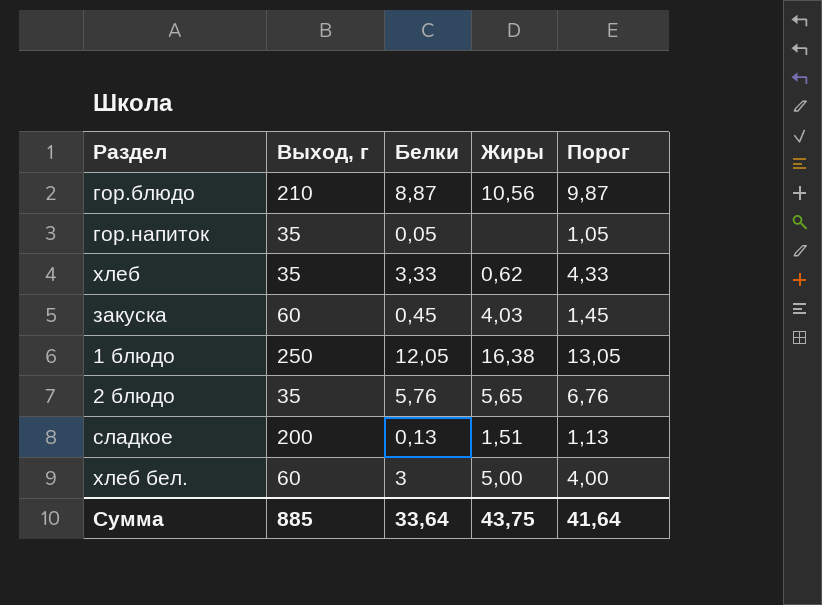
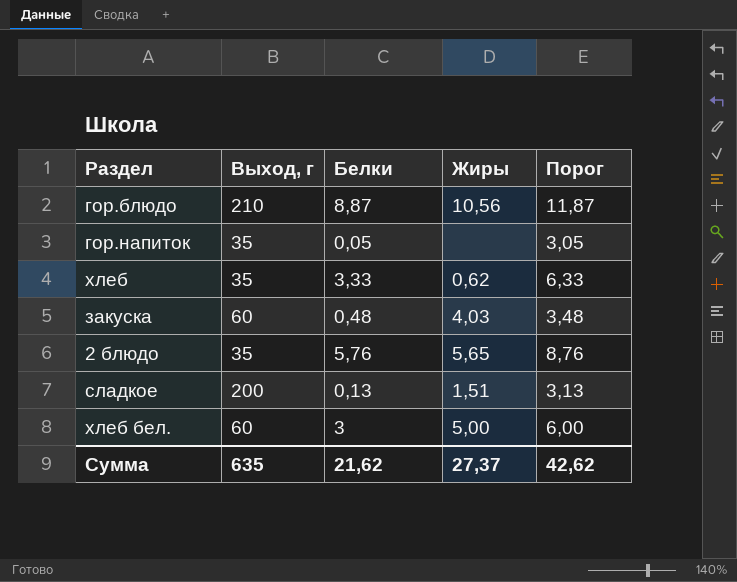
column Порог | formula: [Белки] + 1 -> [Белки] + 3
row 1 блюдо: 250 | 12,05 | 16,38 | 13,05 -> none
закуска | Белки: 0,45 -> 0,48
Сумма | Выход, г: 885 -> 635
Сумма | Белки: 33,64 -> 21,62
Сумма | Жиры: 43,75 -> 27,37
Сумма | Порог: 41,64 -> 42,62

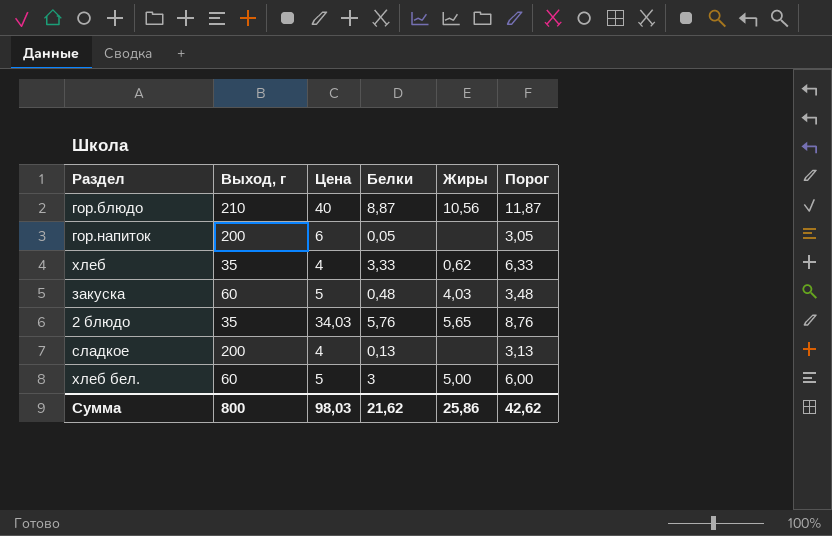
column Цена | position: none -> 3
гор.напиток | Выход, г: 35 -> 200
сладкое | Жиры: 1,51 -> none
Сумма | Выход, г: 635 -> 800
Сумма | Жиры: 27,37 -> 25,86

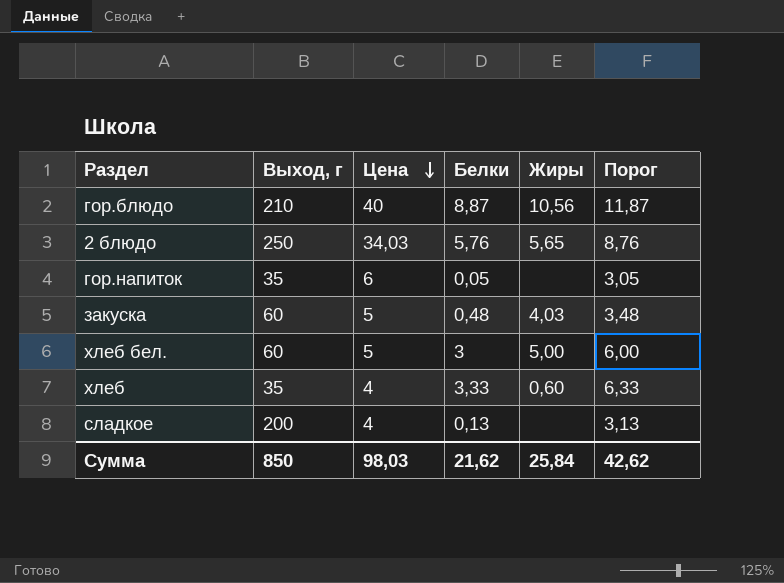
row order: none -> Цена descending
2 блюдо | Выход, г: 35 -> 250
гор.напиток | Выход, г: 200 -> 35
хлеб | Жиры: 0,62 -> 0,60
Сумма | Выход, г: 800 -> 850
Сумма | Жиры: 25,86 -> 25,84

